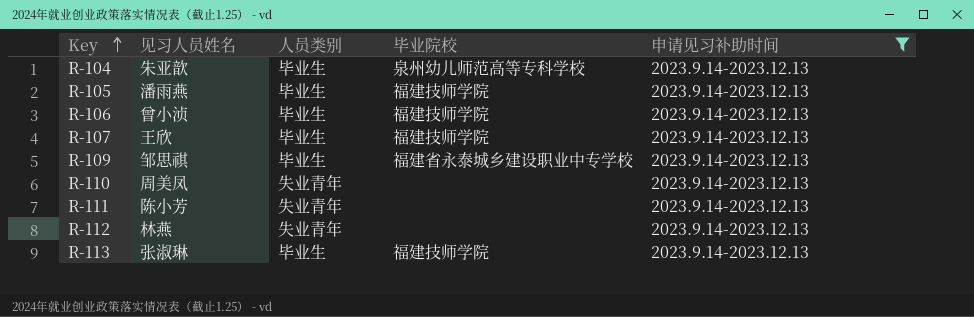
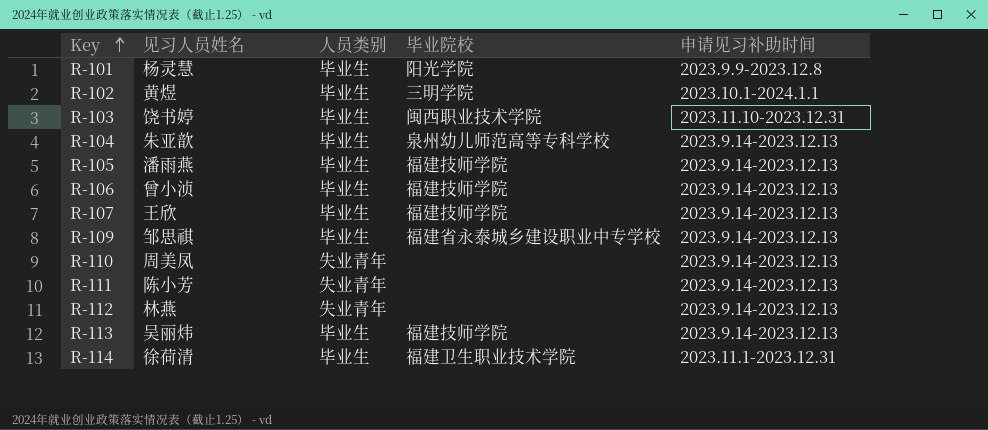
filter: 申请见习补助时间 = 2023.9.14-2023.12.13 -> none
R-113 | 见习人员姓名: 张淑琳 -> 吴丽炜

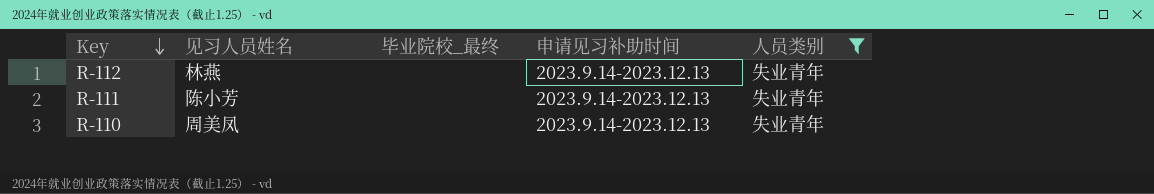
filter: none -> 人员类别 = 失业青年
row order: Key ascending -> Key descending
column name: 毕业院校 -> 毕业院校_最终
column 人员类别 | position: 3 -> 5

